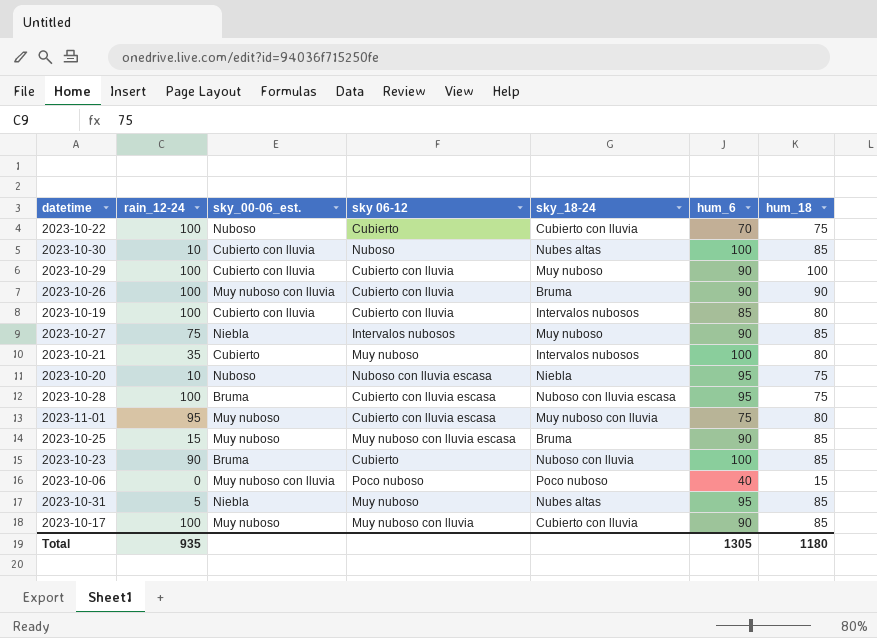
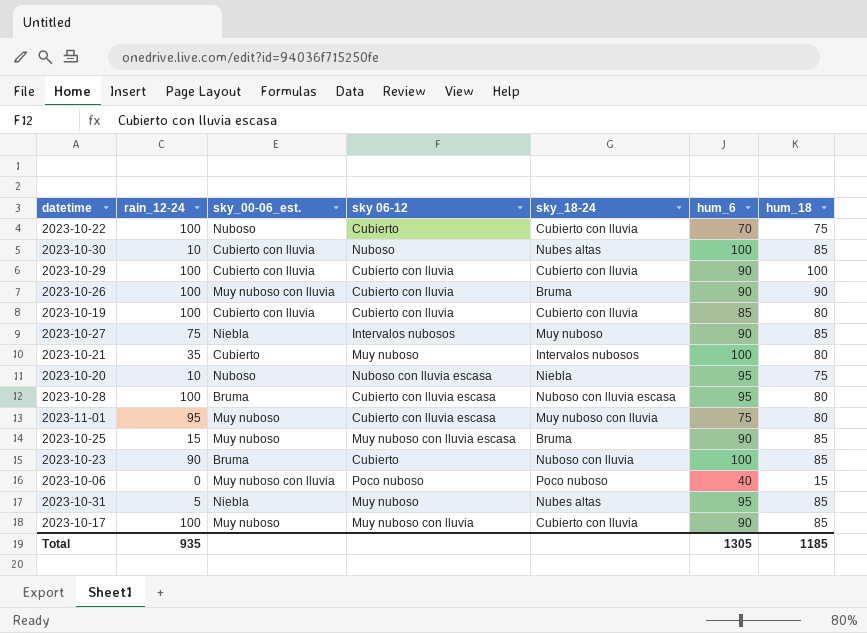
2023-10-29 | sky_18-24: Muy nuboso -> Cubierto con lluvia
2023-10-19 | sky_18-24: Intervalos nubosos -> Cubierto con lluvia
2023-10-28 | hum_18: 75 -> 80
Total | hum_18: 1180 -> 1185

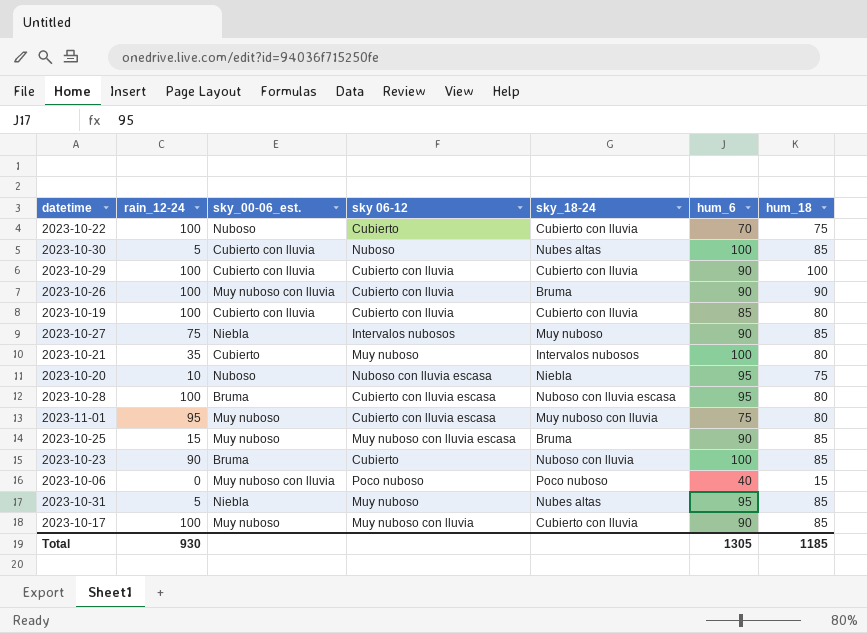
2023-10-30 | rain_12-24: 10 -> 5
Total | rain_12-24: 935 -> 930

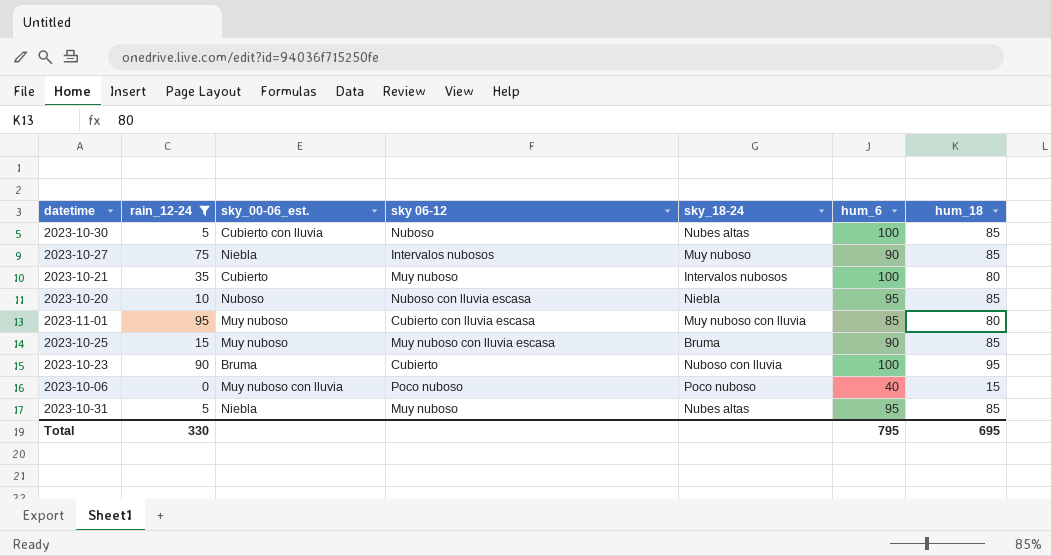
filter: none -> rain_12-24 != 100
2023-10-20 | hum_18: 75 -> 85
2023-11-01 | hum_6: 75 -> 85
2023-10-23 | hum_18: 85 -> 95
Total | rain_12-24: 930 -> 330
Total | hum_6: 1305 -> 795
Total | hum_18: 1185 -> 695

